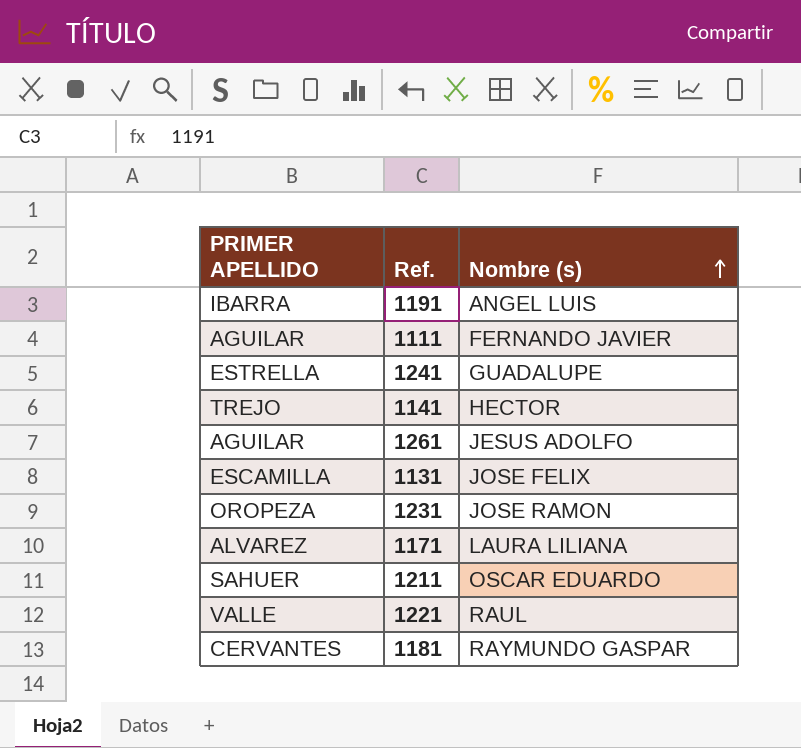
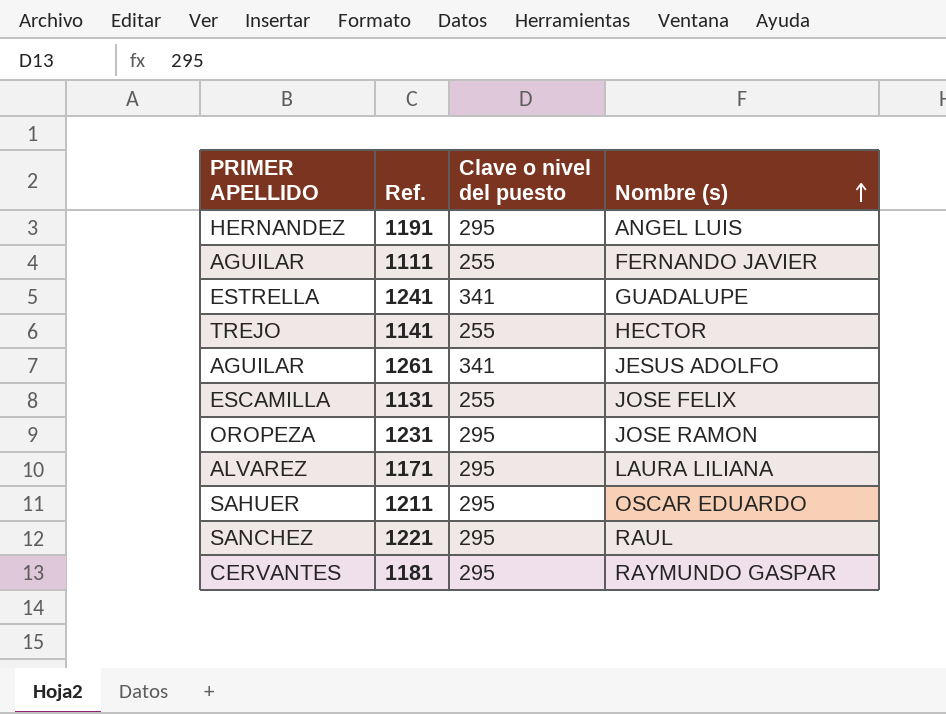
column Clave o nivel del puesto | position: none -> 3
1191 | PRIMER APELLIDO: IBARRA -> HERNANDEZ
1221 | PRIMER APELLIDO: VALLE -> SANCHEZ

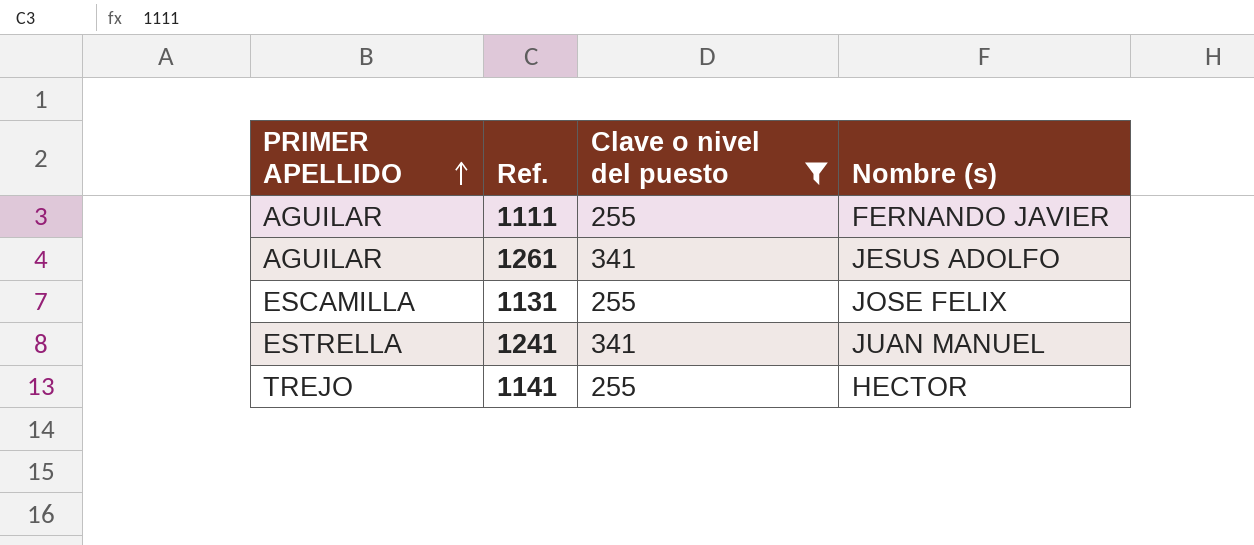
filter: none -> Clave o nivel del puesto != 295
row order: Nombre (s) ascending -> PRIMER APELLIDO ascending
1241 | Nombre (s): GUADALUPE -> JUAN MANUEL

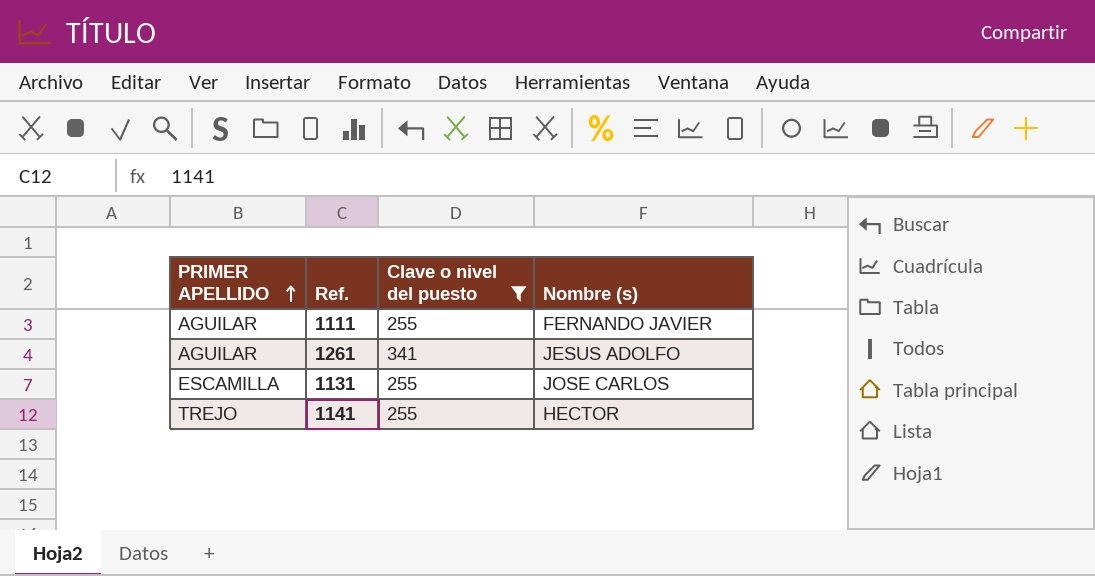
row 1241: ESTRELLA | 341 | JUAN MANUEL -> none
1131 | Nombre (s): JOSE FELIX -> JOSE CARLOS

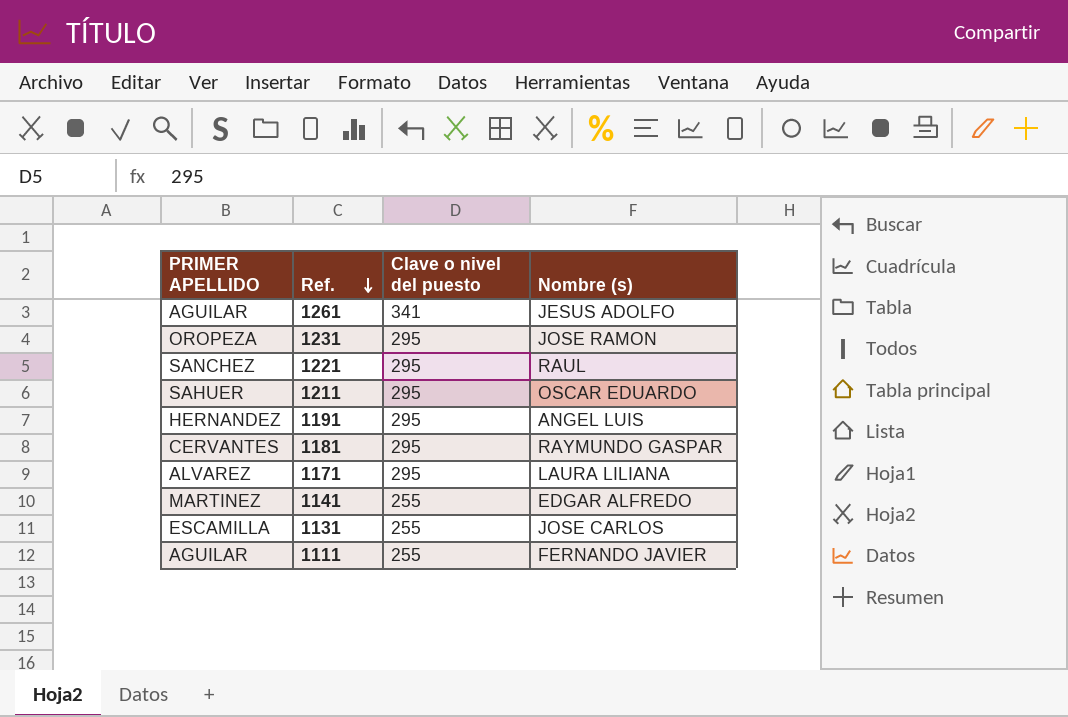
filter: Clave o nivel del puesto != 295 -> none
row order: PRIMER APELLIDO ascending -> Ref. descending
1141 | PRIMER APELLIDO: TREJO -> MARTINEZ
1141 | Nombre (s): HECTOR -> EDGAR ALFREDO

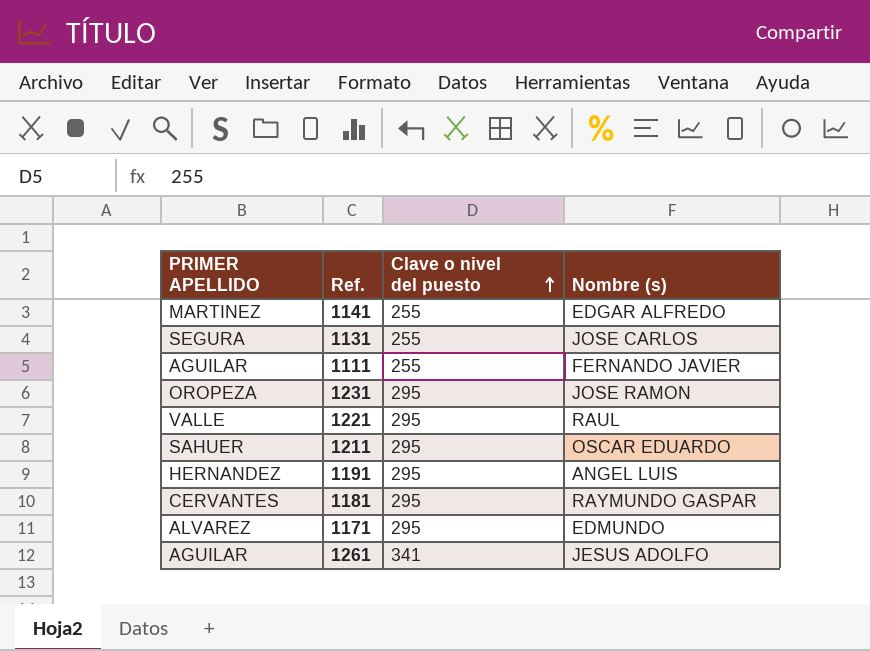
row order: Ref. descending -> Clave o nivel del puesto ascending
1131 | PRIMER APELLIDO: ESCAMILLA -> SEGURA
1221 | PRIMER APELLIDO: SANCHEZ -> VALLE
1171 | Nombre (s): LAURA LILIANA -> EDMUNDO

